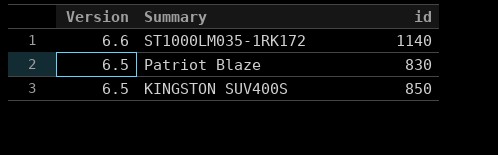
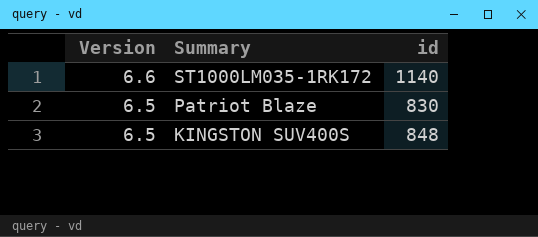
KINGSTON SUV400S | id: 850 -> 848

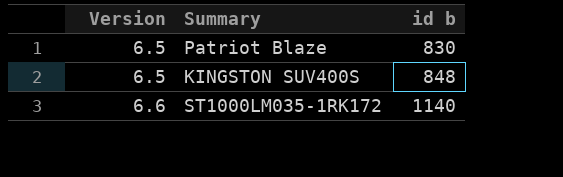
row order: Version descending -> Version ascending
column name: id -> id b

